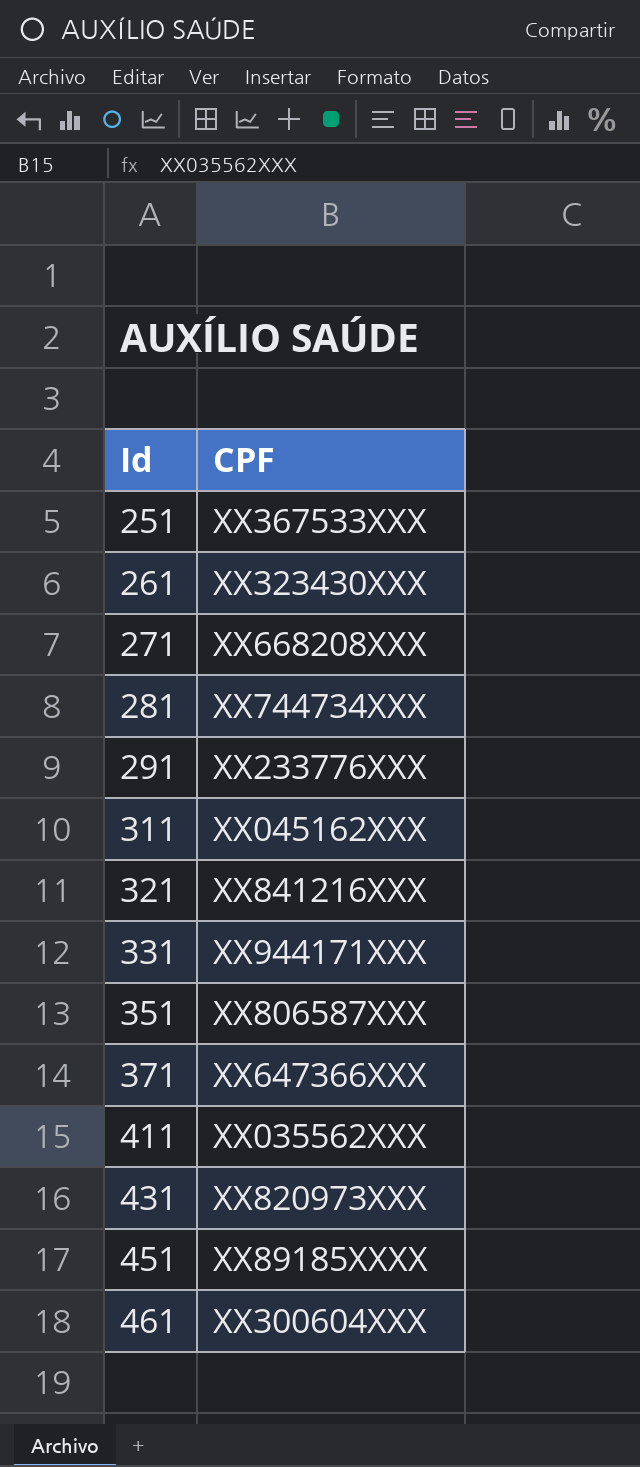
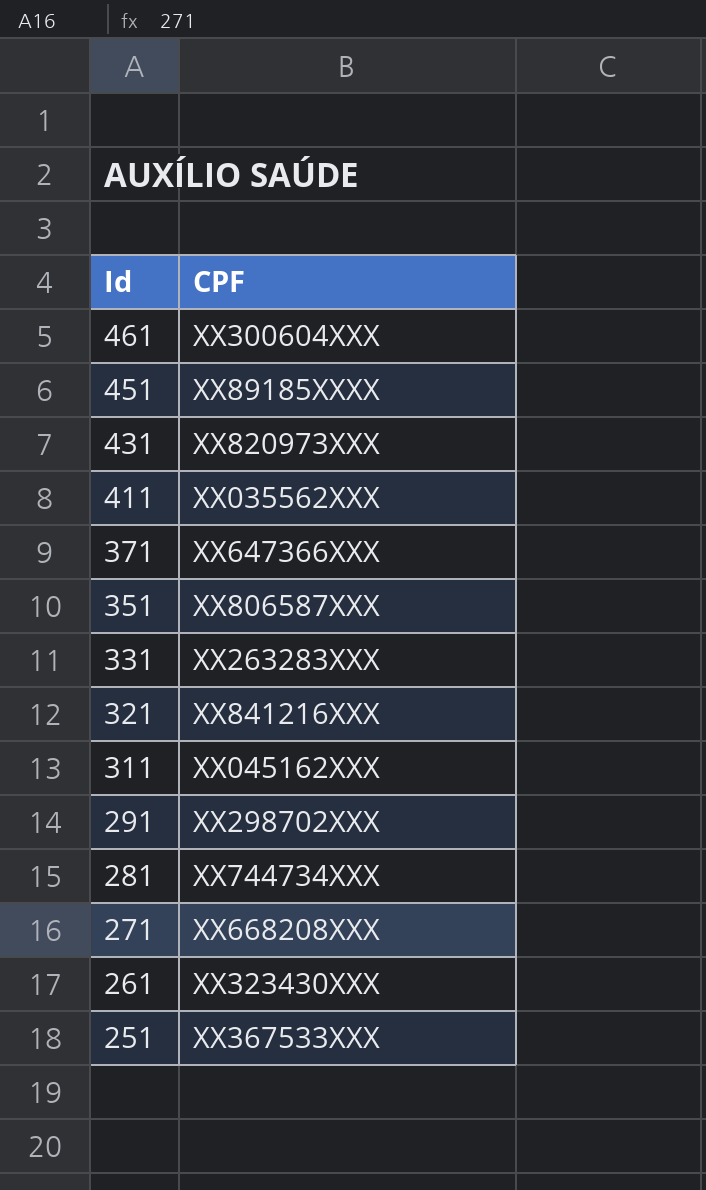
row order: Id ascending -> Id descending
331 | CPF: XX944171XXX -> XX263283XXX
291 | CPF: XX233776XXX -> XX298702XXX

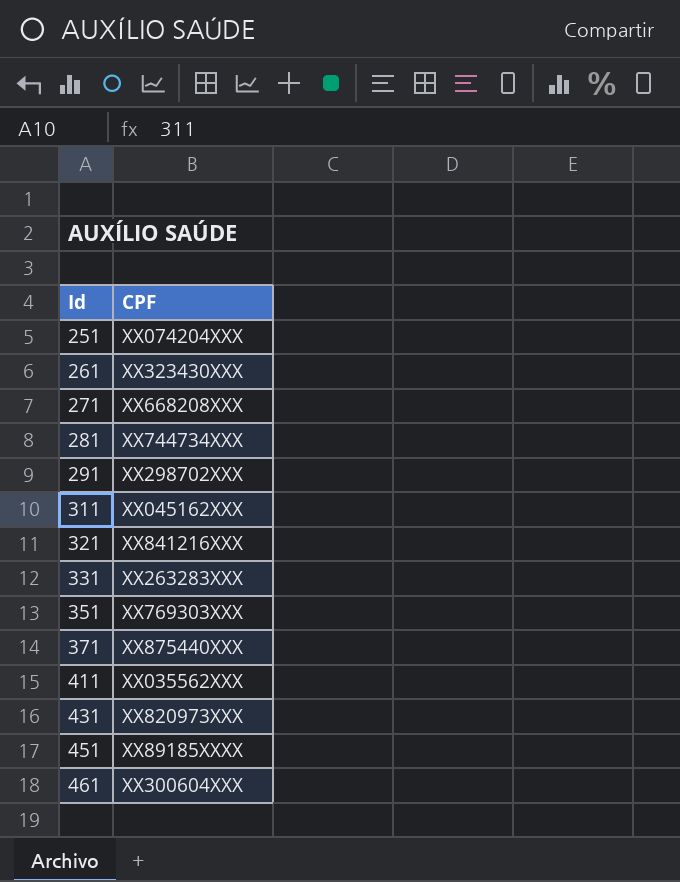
row order: Id descending -> Id ascending
251 | CPF: XX367533XXX -> XX074204XXX
351 | CPF: XX806587XXX -> XX769303XXX
371 | CPF: XX647366XXX -> XX875440XXX

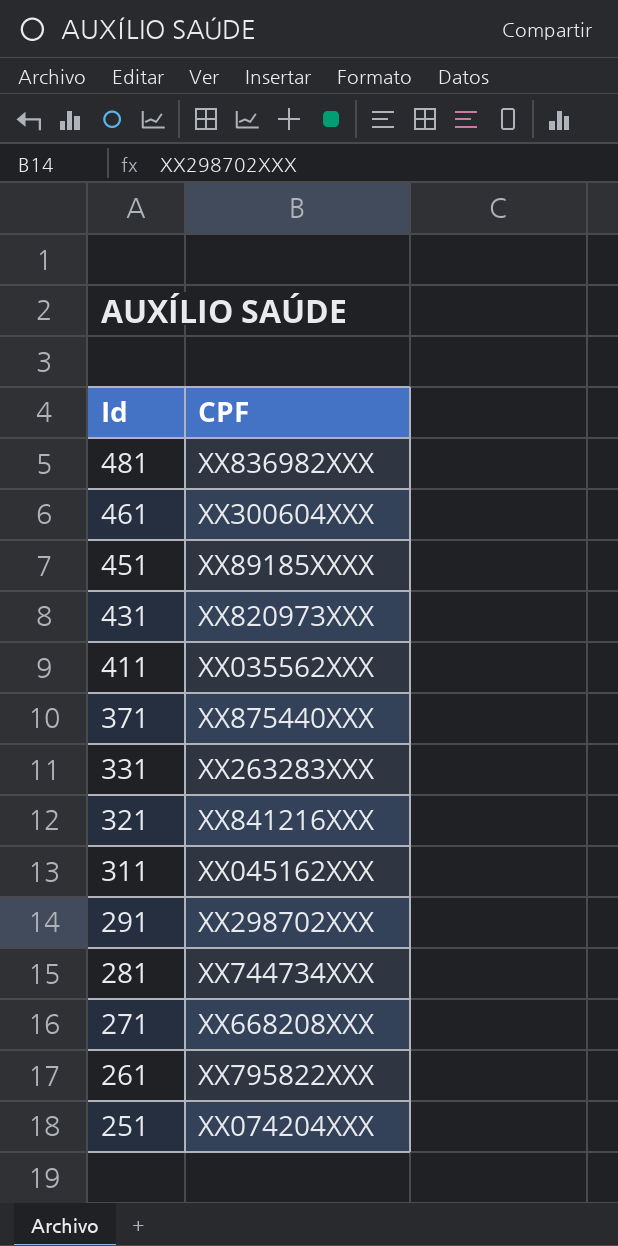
row order: Id ascending -> Id descending
row 351: XX769303XXX -> none
row 481: none -> XX836982XXX
261 | CPF: XX323430XXX -> XX795822XXX

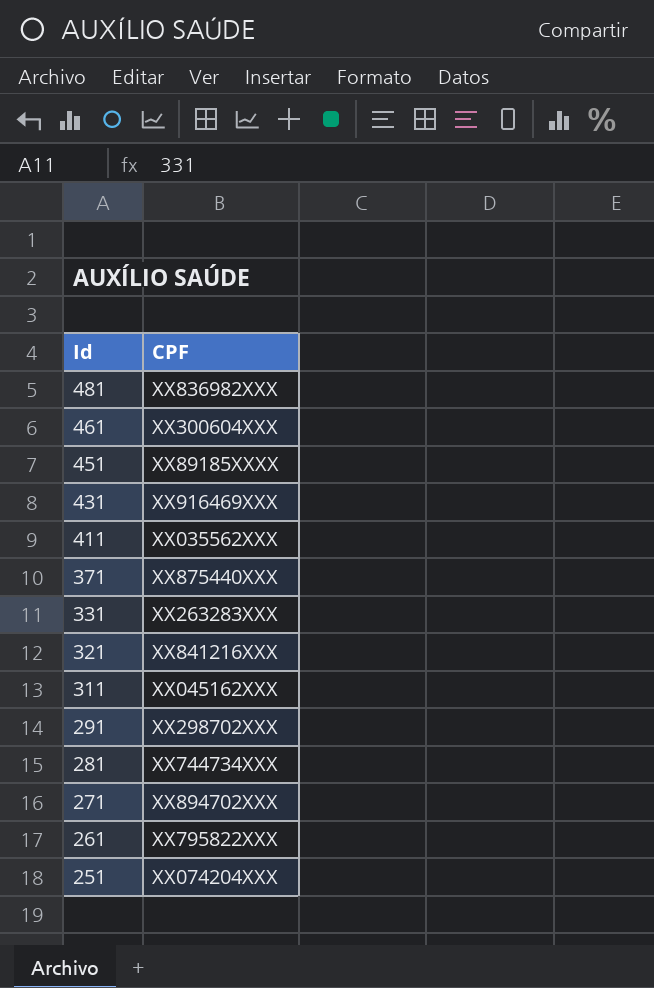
431 | CPF: XX820973XXX -> XX916469XXX
271 | CPF: XX668208XXX -> XX894702XXX

